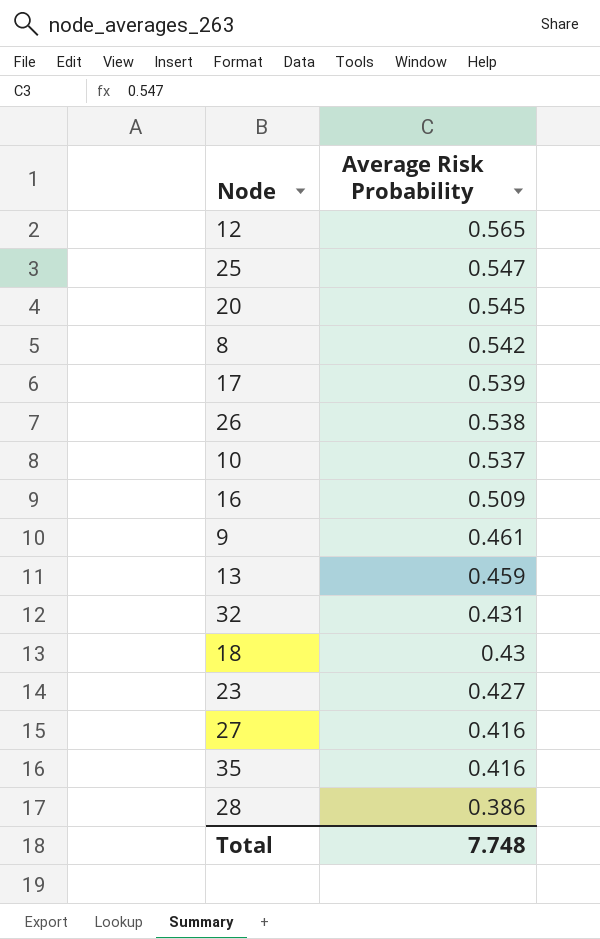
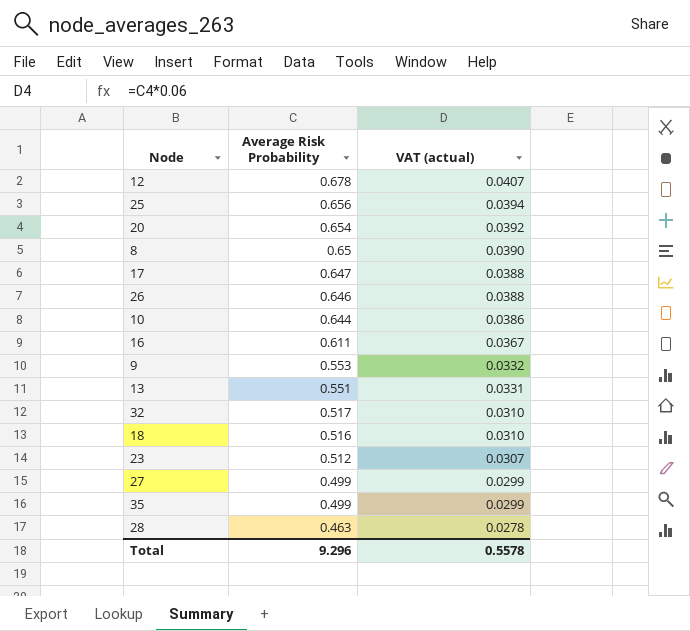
column VAT (actual) | formula: none -> [Average Risk Probability] * 0.06
12 | Average Risk Probability: 0.565 -> 0.678
25 | Average Risk Probability: 0.547 -> 0.656
20 | Average Risk Probability: 0.545 -> 0.654
8 | Average Risk Probability: 0.542 -> 0.65
17 | Average Risk Probability: 0.539 -> 0.647
26 | Average Risk Probability: 0.538 -> 0.646
10 | Average Risk Probability: 0.537 -> 0.644
16 | Average Risk Probability: 0.509 -> 0.611
9 | Average Risk Probability: 0.461 -> 0.553
13 | Average Risk Probability: 0.459 -> 0.551
32 | Average Risk Probability: 0.431 -> 0.517
18 | Average Risk Probability: 0.43 -> 0.516
23 | Average Risk Probability: 0.427 -> 0.512
27 | Average Risk Probability: 0.416 -> 0.499
35 | Average Risk Probability: 0.416 -> 0.499
28 | Average Risk Probability: 0.386 -> 0.463
Total | Average Risk Probability: 7.748 -> 9.296

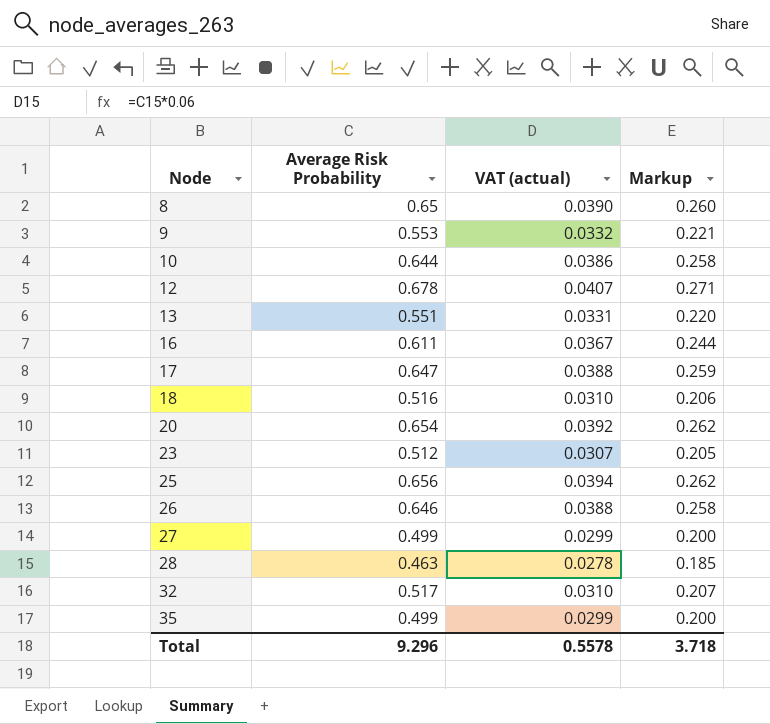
row order: Average Risk Probability descending -> Node ascending
column Markup | formula: none -> [Average Risk Probability] * 0.4

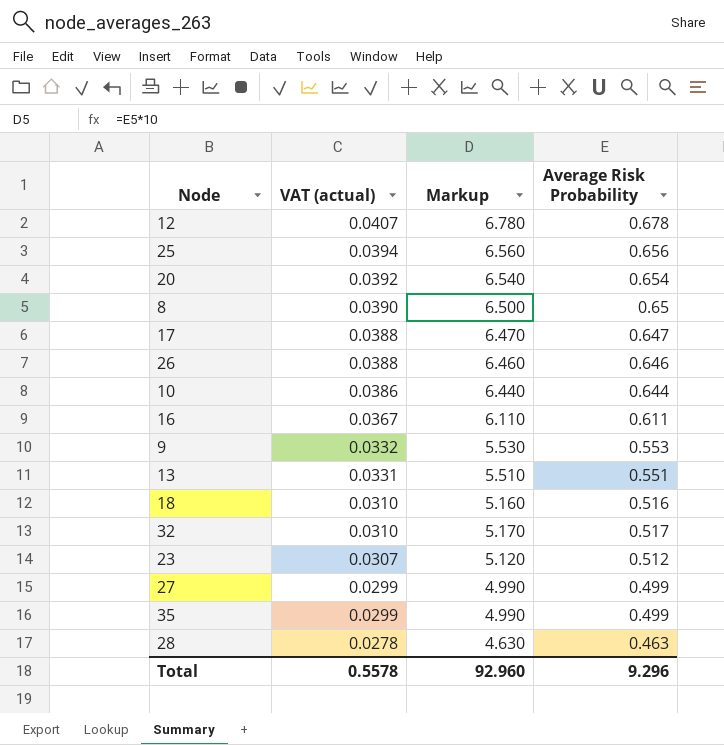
row order: Node ascending -> VAT (actual) descending
column Markup | formula: [Average Risk Probability] * 0.4 -> [Average Risk Probability] * 10
column Average Risk Probability | position: 2 -> 4
Total | Markup: 3.718 -> 92.960

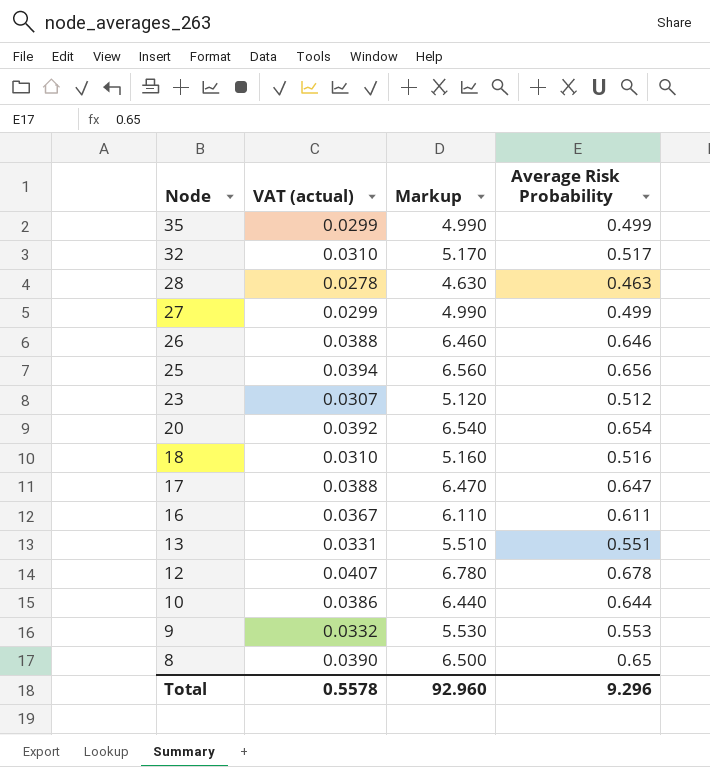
row order: VAT (actual) descending -> Node descending

